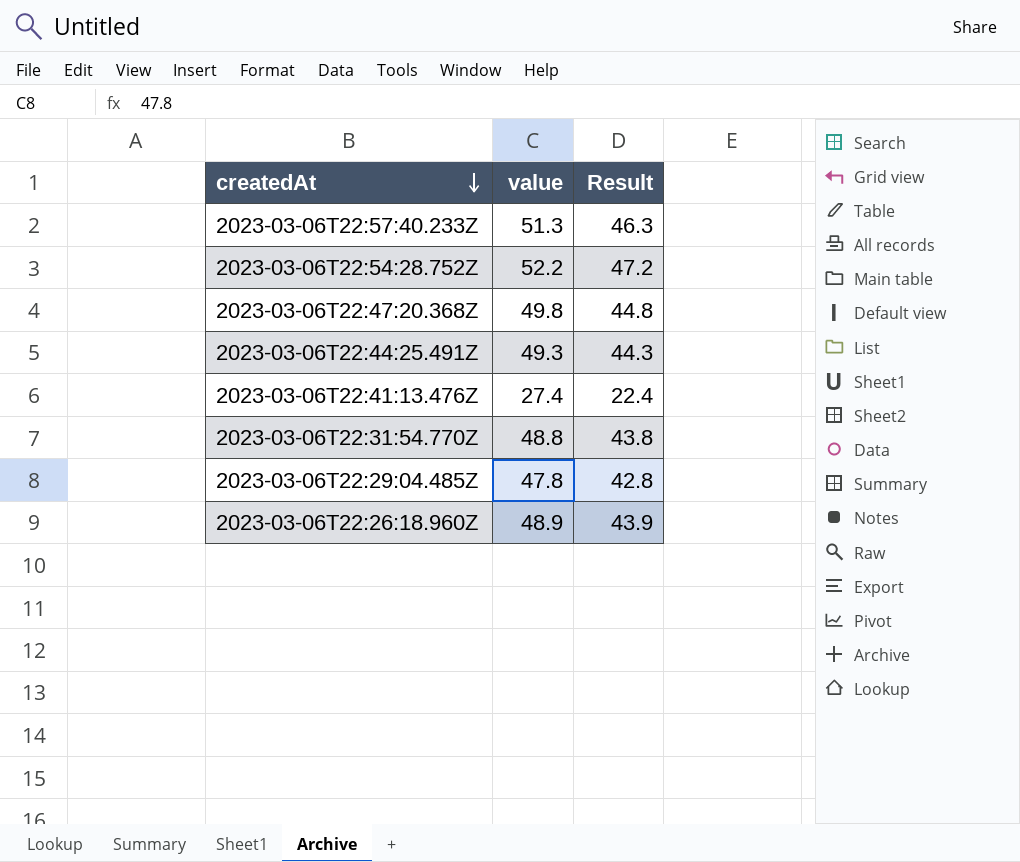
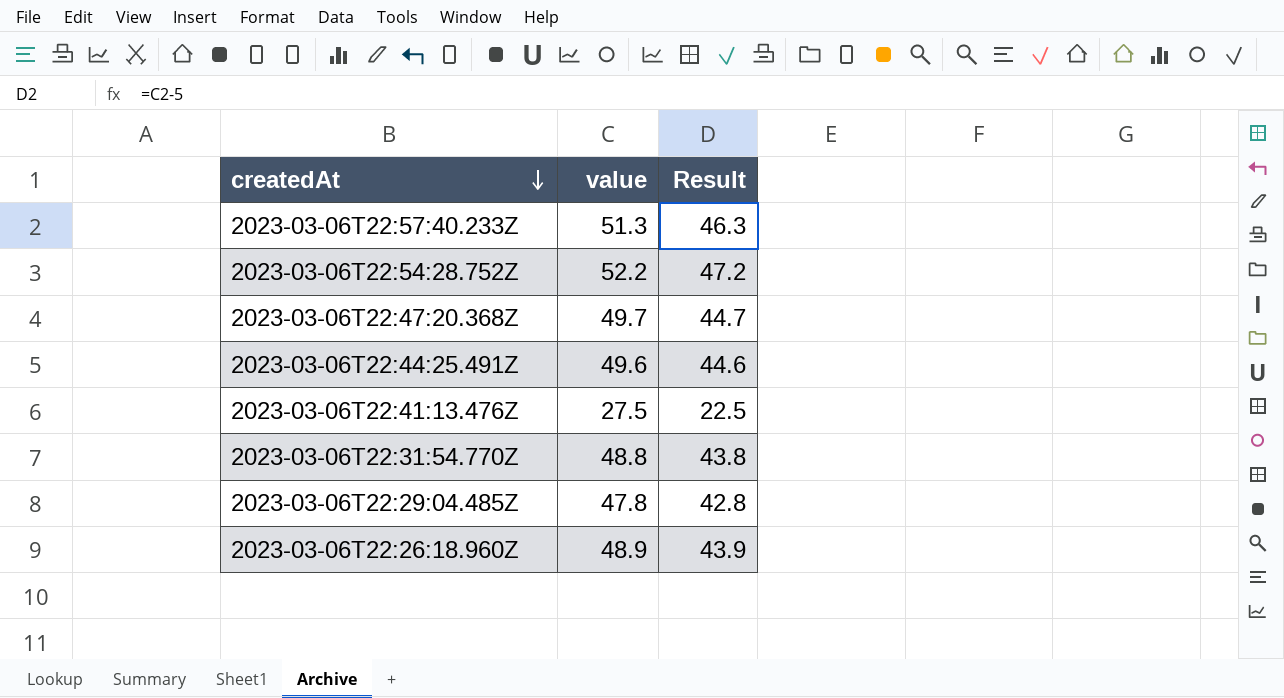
2023-03-06T22:47:20.368Z | value: 49.8 -> 49.7
2023-03-06T22:47:20.368Z | Result: 44.8 -> 44.7
2023-03-06T22:44:25.491Z | value: 49.3 -> 49.6
2023-03-06T22:44:25.491Z | Result: 44.3 -> 44.6
2023-03-06T22:41:13.476Z | value: 27.4 -> 27.5
2023-03-06T22:41:13.476Z | Result: 22.4 -> 22.5

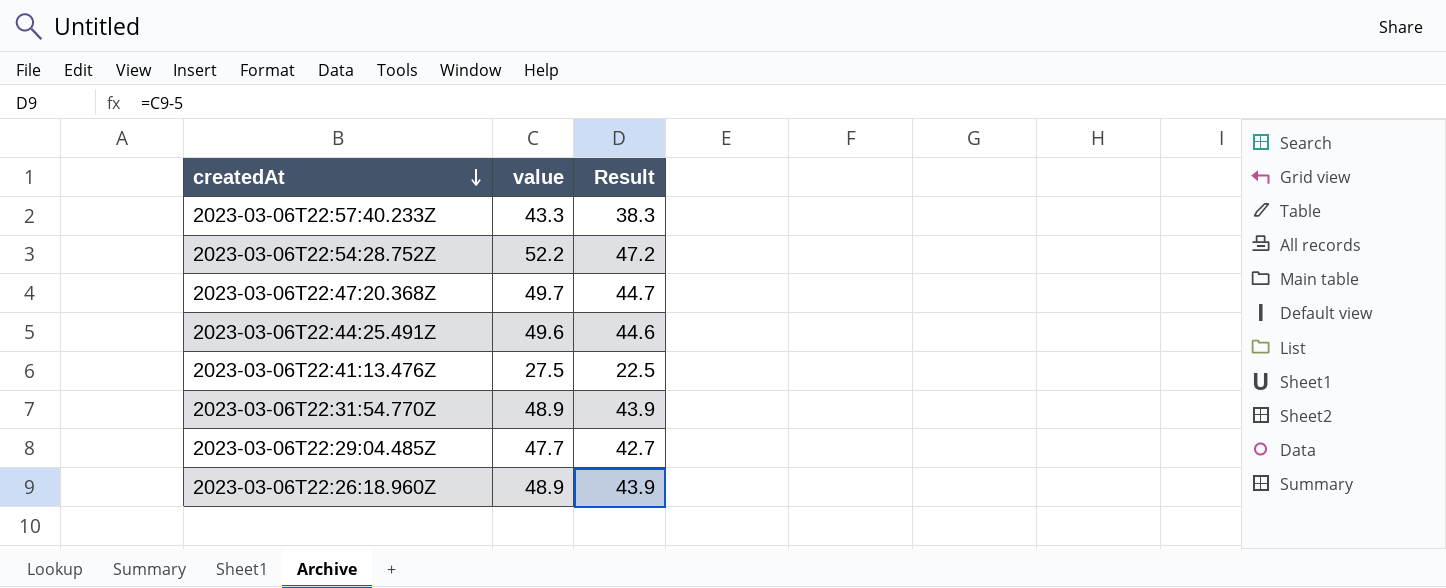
2023-03-06T22:57:40.233Z | value: 51.3 -> 43.3
2023-03-06T22:57:40.233Z | Result: 46.3 -> 38.3
2023-03-06T22:31:54.770Z | value: 48.8 -> 48.9
2023-03-06T22:31:54.770Z | Result: 43.8 -> 43.9
2023-03-06T22:29:04.485Z | value: 47.8 -> 47.7
2023-03-06T22:29:04.485Z | Result: 42.8 -> 42.7

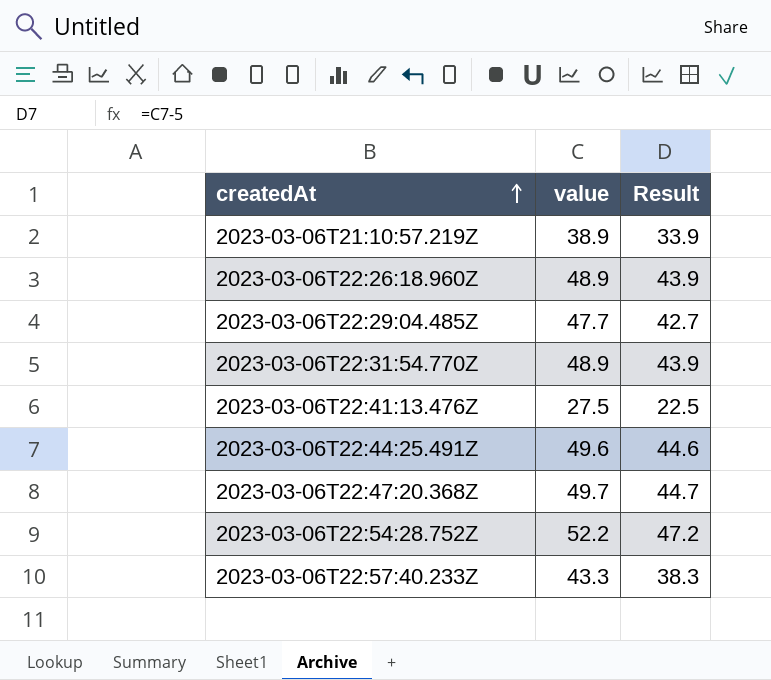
row order: createdAt descending -> createdAt ascending
row 2023-03-06T21:10:57.219Z: none -> 38.9 | 33.9

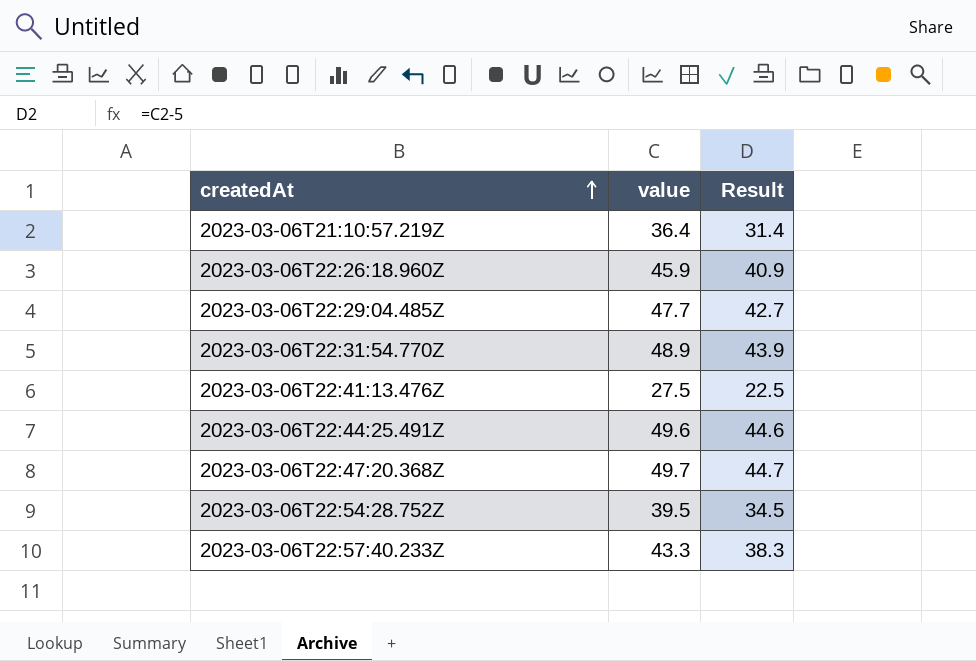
2023-03-06T21:10:57.219Z | value: 38.9 -> 36.4
2023-03-06T21:10:57.219Z | Result: 33.9 -> 31.4
2023-03-06T22:26:18.960Z | value: 48.9 -> 45.9
2023-03-06T22:26:18.960Z | Result: 43.9 -> 40.9
2023-03-06T22:54:28.752Z | value: 52.2 -> 39.5
2023-03-06T22:54:28.752Z | Result: 47.2 -> 34.5

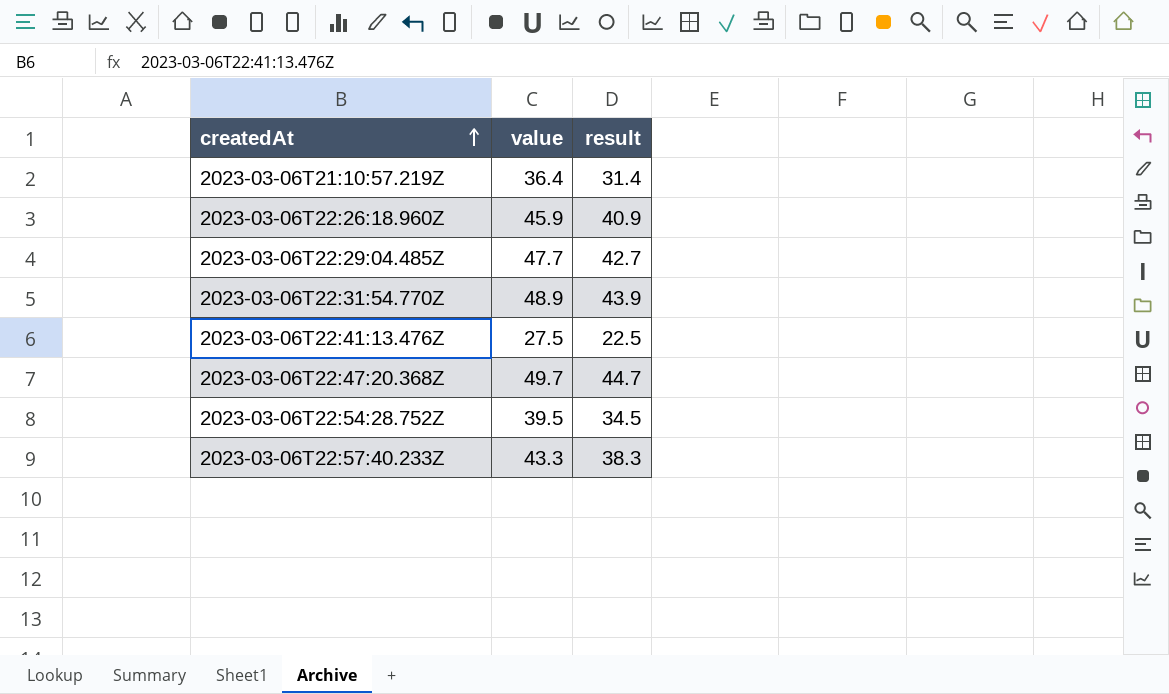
column name: Result -> result
row 2023-03-06T22:44:25.491Z: 49.6 | 44.6 -> none

